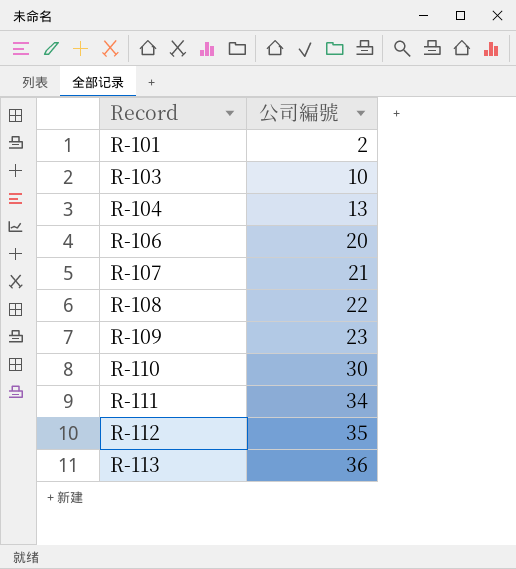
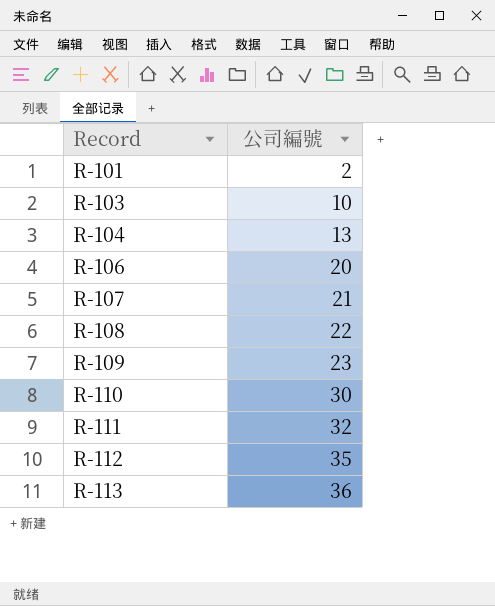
R-111 | 公司編號: 34 -> 32

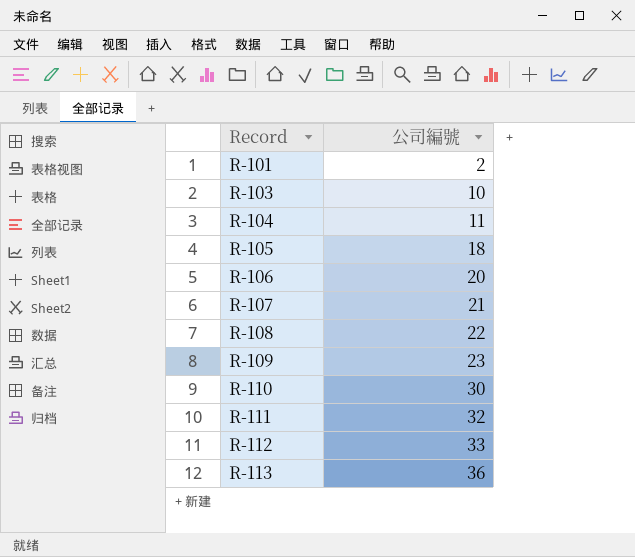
R-104 | 公司編號: 13 -> 11
row R-105: none -> 18
R-112 | 公司編號: 35 -> 33

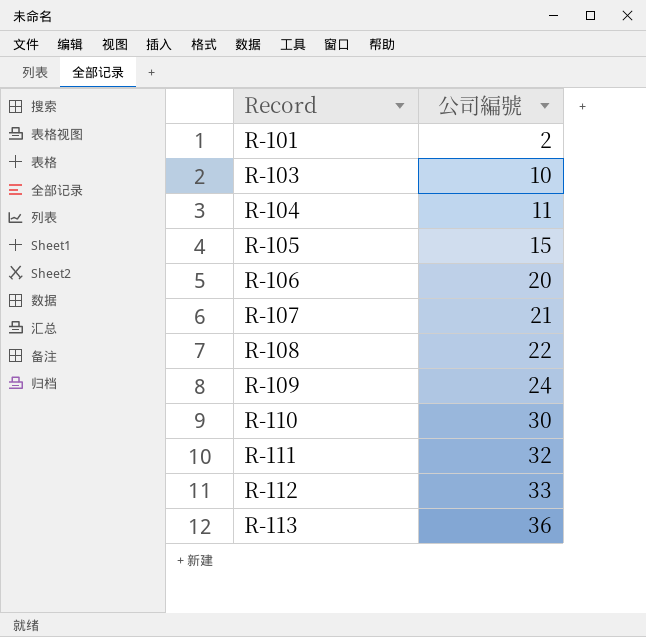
R-105 | 公司編號: 18 -> 15
R-109 | 公司編號: 23 -> 24

